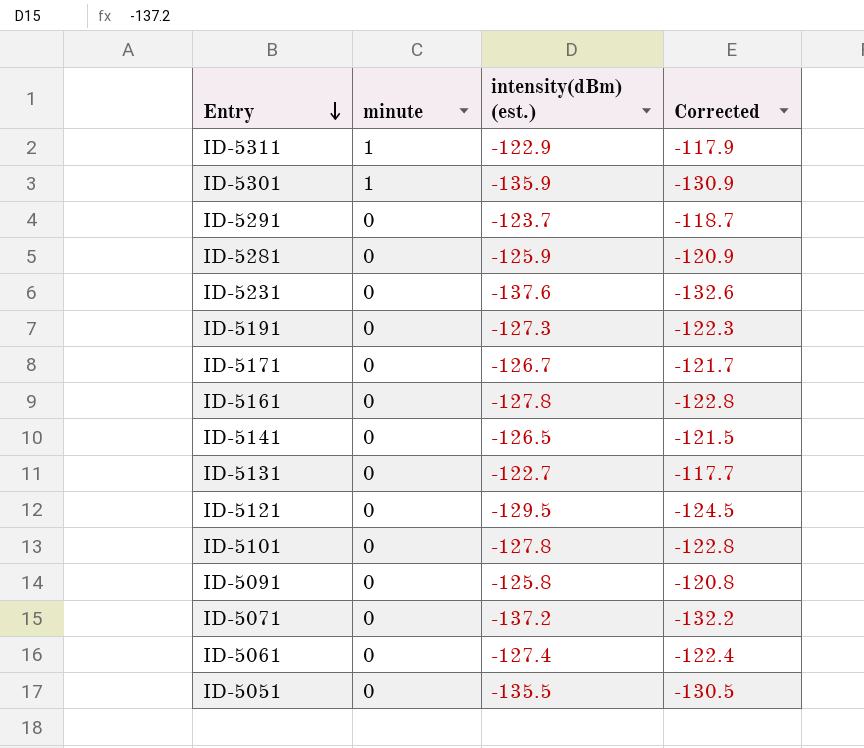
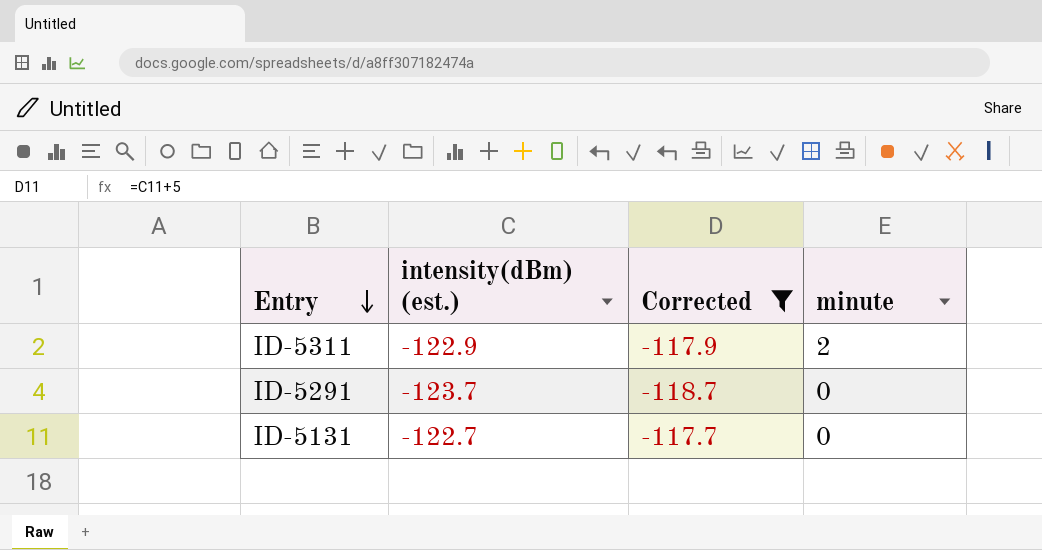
filter: none -> Corrected >= -118.7
column minute | position: 2 -> 4
ID-5311 | minute: 1 -> 2

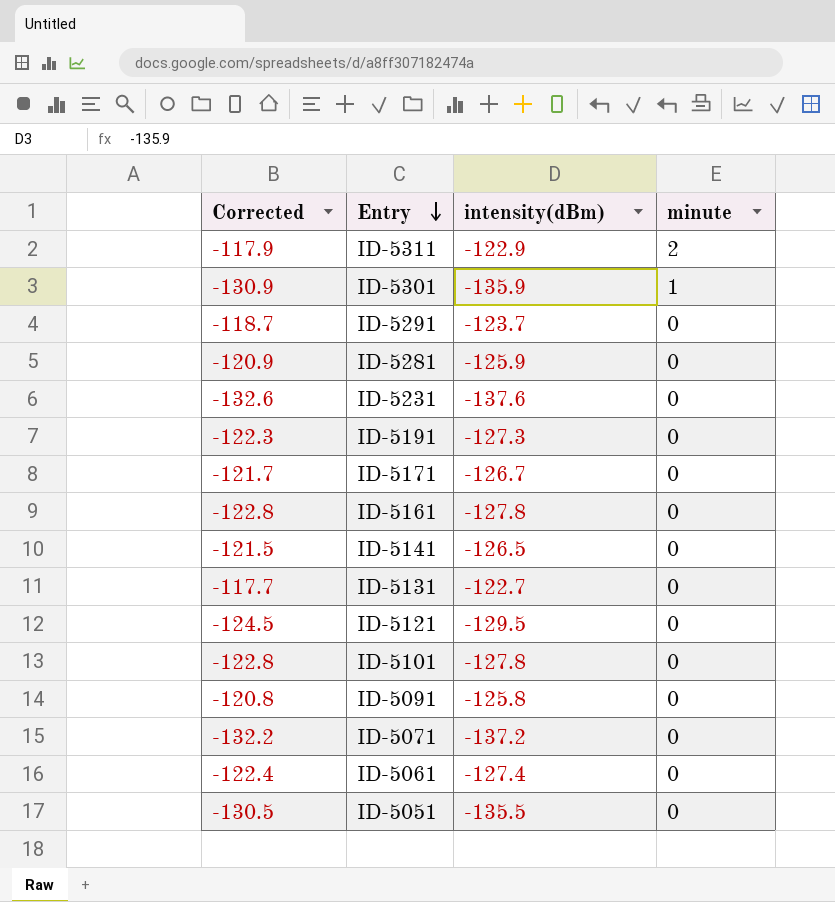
filter: Corrected >= -118.7 -> none
column Corrected | position: 3 -> 1
column name: intensity(dBm) (est.) -> intensity(dBm)

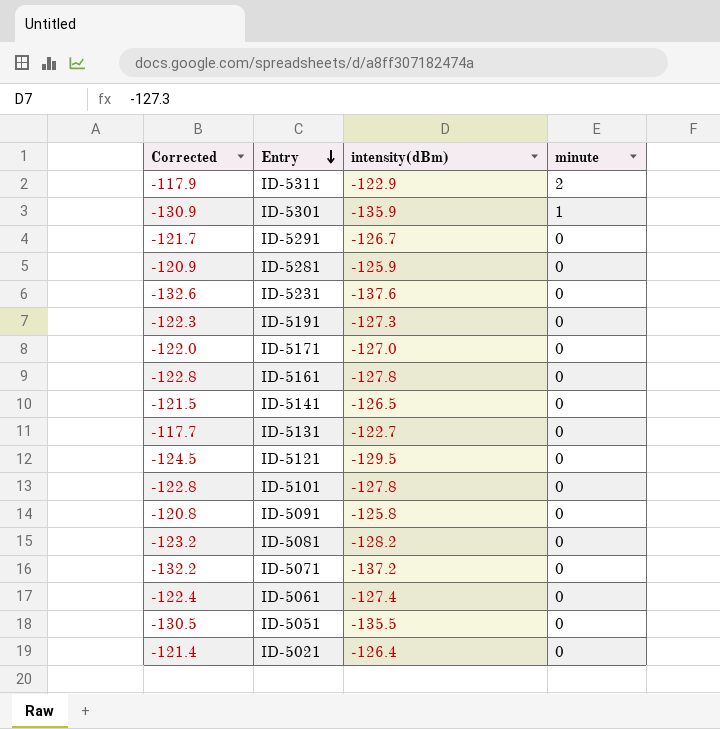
ID-5291 | Corrected: -118.7 -> -121.7
ID-5291 | intensity(dBm): -123.7 -> -126.7
ID-5171 | Corrected: -121.7 -> -122.0
ID-5171 | intensity(dBm): -126.7 -> -127.0
row ID-5081: none -> -123.2 | -128.2 | 0
row ID-5021: none -> -121.4 | -126.4 | 0

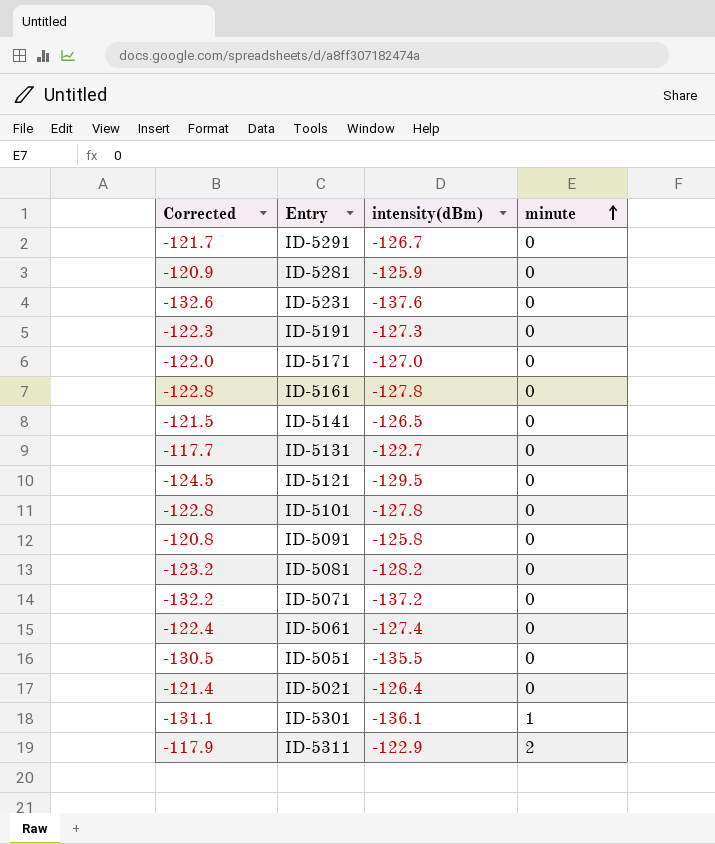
row order: Entry descending -> minute ascending
ID-5301 | Corrected: -130.9 -> -131.1
ID-5301 | intensity(dBm): -135.9 -> -136.1

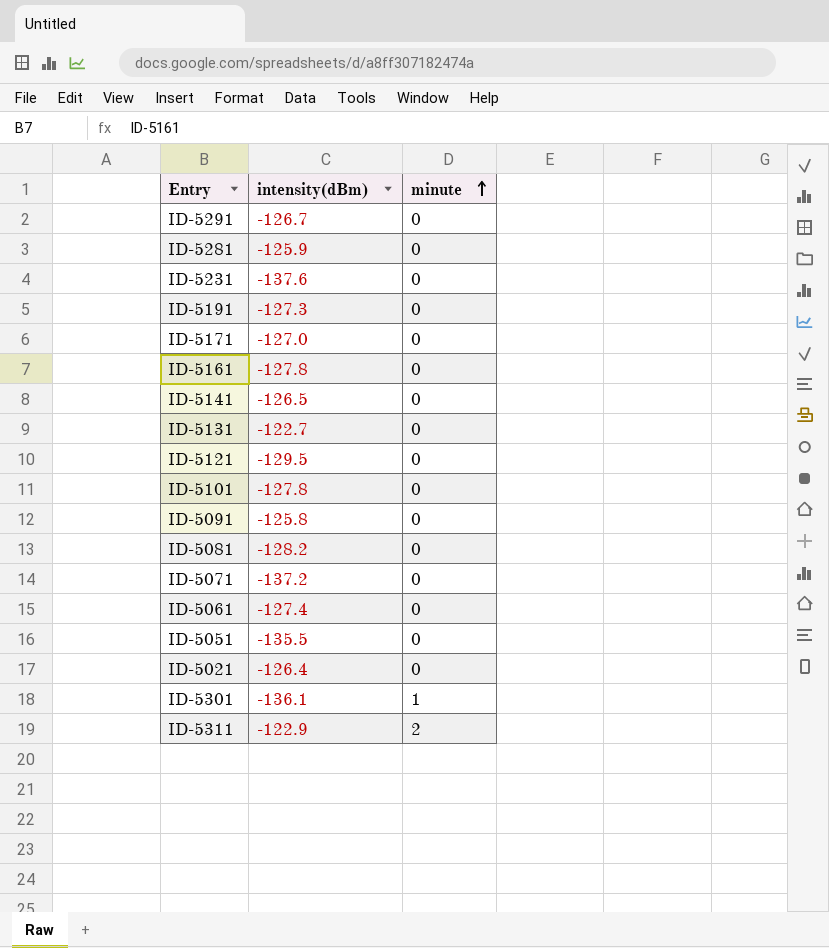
column Corrected | formula: [intensity(dBm)] + 5 -> none

